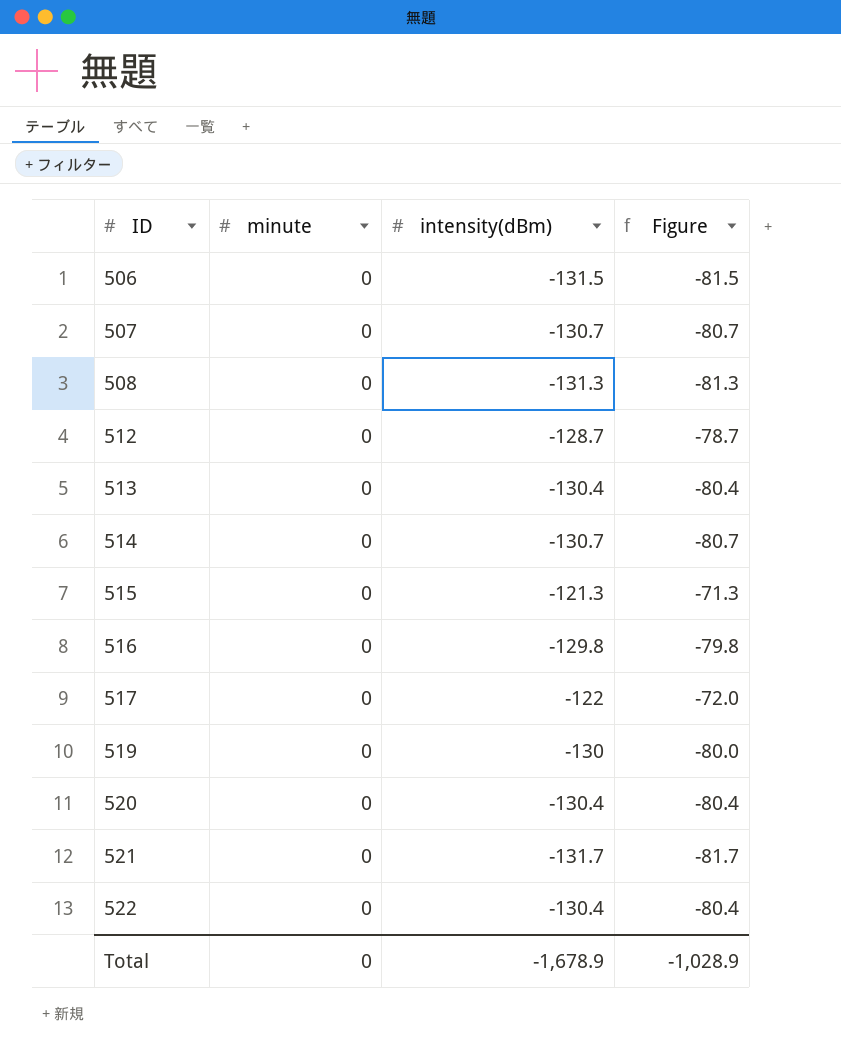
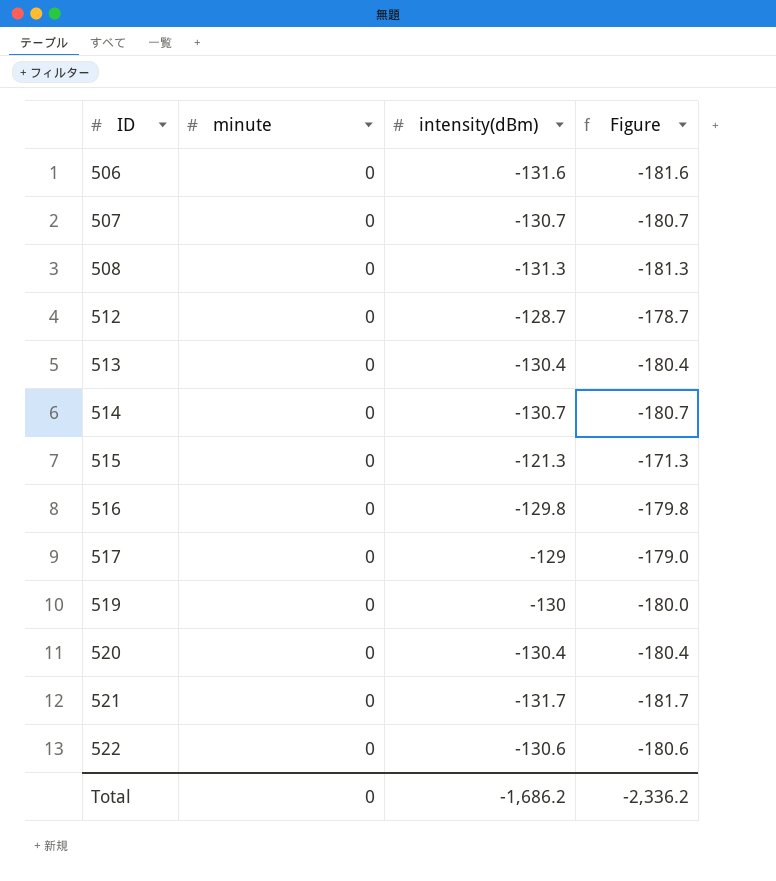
column Figure | formula: [intensity(dBm)] + 50 -> [intensity(dBm)] - 50
506 | intensity(dBm): -131.5 -> -131.6
517 | intensity(dBm): -122 -> -129
522 | intensity(dBm): -130.4 -> -130.6
Total | intensity(dBm): -1,678.9 -> -1,686.2
Total | Figure: -1,028.9 -> -2,336.2

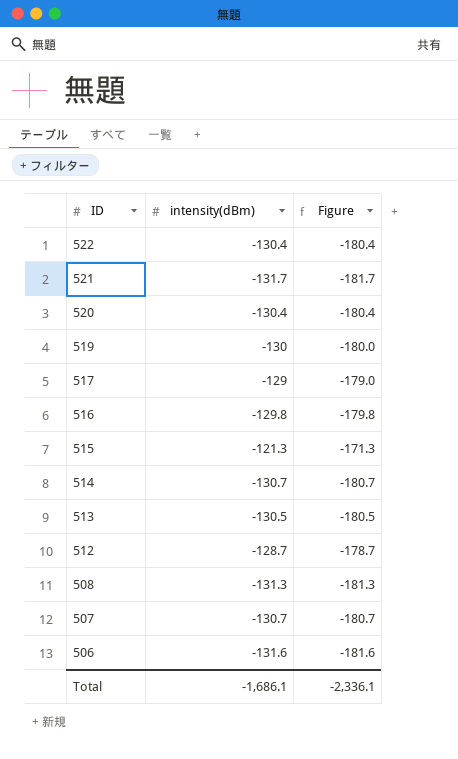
row order: ID ascending -> ID descending
column minute | position: 2 -> none
522 | intensity(dBm): -130.6 -> -130.4
522 | Figure: -180.6 -> -180.4
513 | intensity(dBm): -130.4 -> -130.5
513 | Figure: -180.4 -> -180.5
Total | intensity(dBm): -1,686.2 -> -1,686.1
Total | Figure: -2,336.2 -> -2,336.1

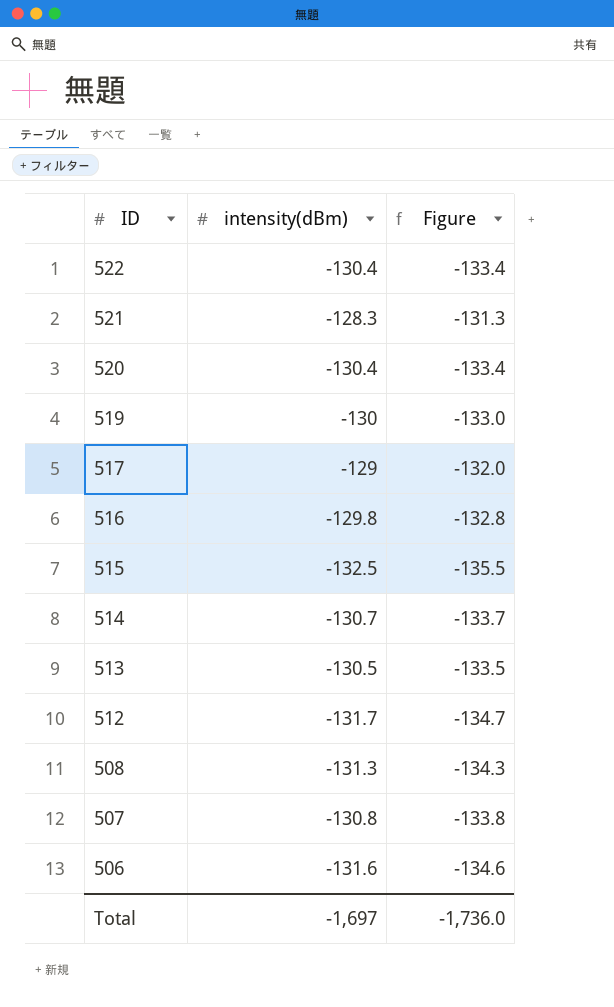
column Figure | formula: [intensity(dBm)] - 50 -> [intensity(dBm)] - 3
521 | intensity(dBm): -131.7 -> -128.3
515 | intensity(dBm): -121.3 -> -132.5
512 | intensity(dBm): -128.7 -> -131.7
507 | intensity(dBm): -130.7 -> -130.8
Total | intensity(dBm): -1,686.1 -> -1,697
Total | Figure: -2,336.1 -> -1,736.0

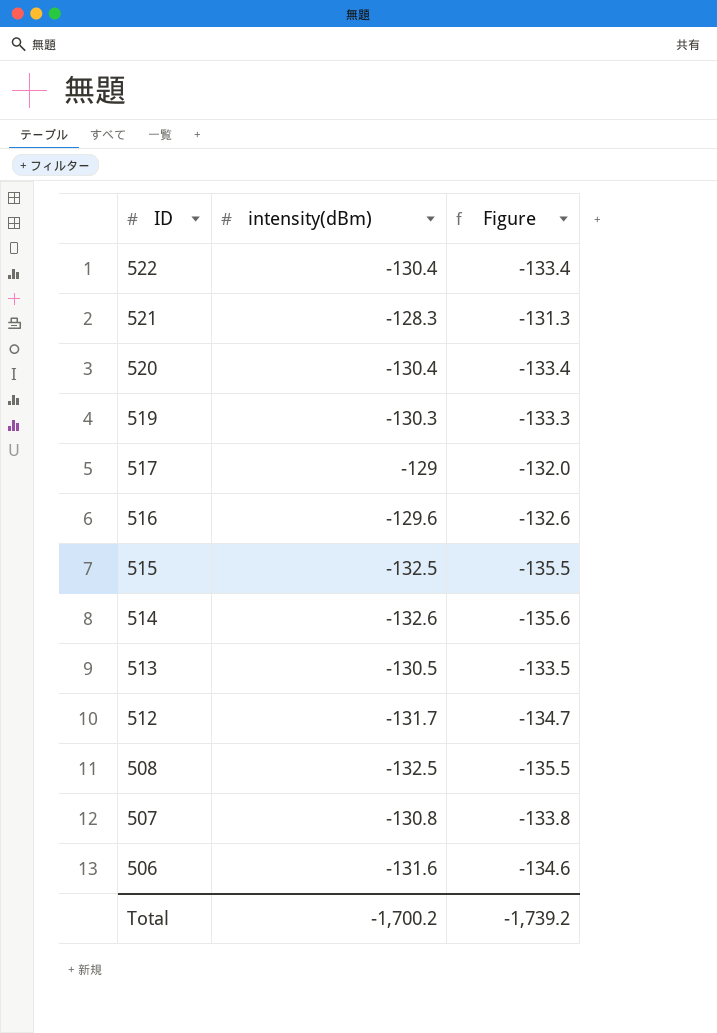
519 | intensity(dBm): -130 -> -130.3
519 | Figure: -133.0 -> -133.3
516 | intensity(dBm): -129.8 -> -129.6
516 | Figure: -132.8 -> -132.6
514 | intensity(dBm): -130.7 -> -132.6
514 | Figure: -133.7 -> -135.6
508 | intensity(dBm): -131.3 -> -132.5
508 | Figure: -134.3 -> -135.5
Total | intensity(dBm): -1,697 -> -1,700.2
Total | Figure: -1,736.0 -> -1,739.2

